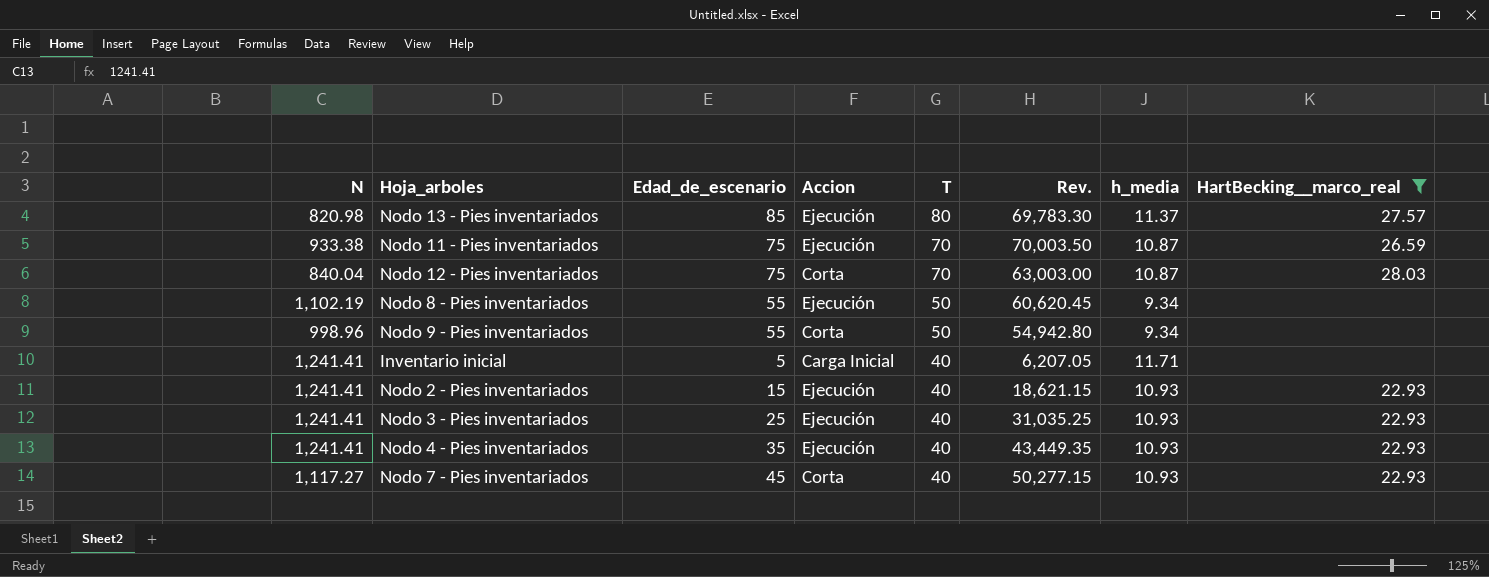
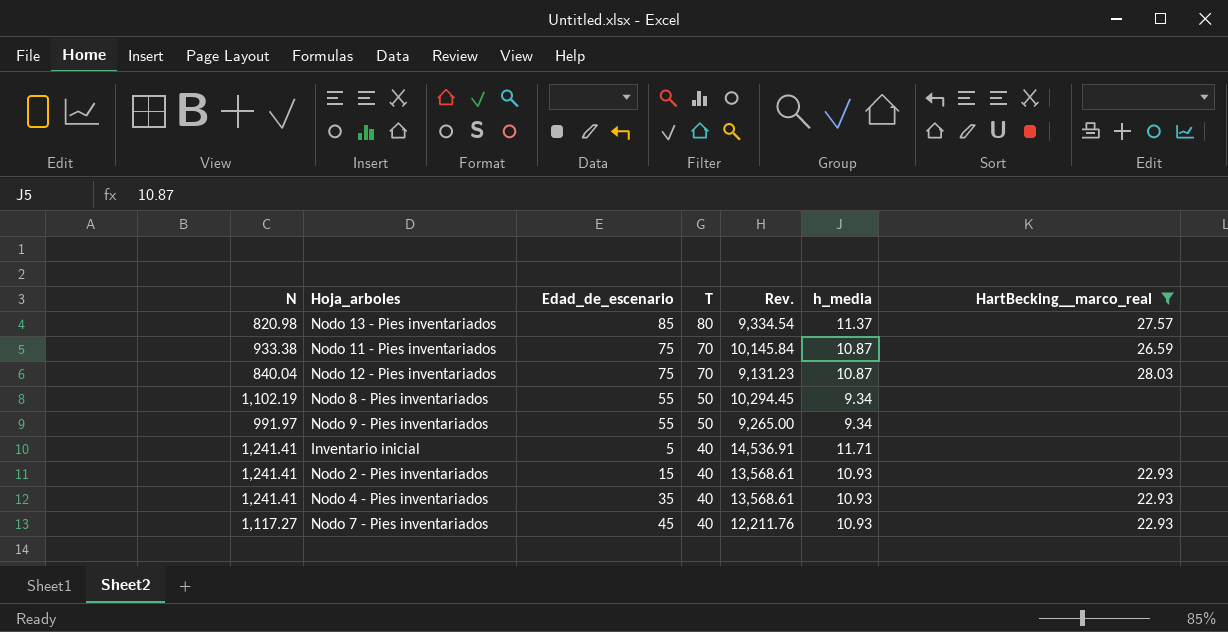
column Accion | position: 4 -> none
column Rev. | formula: [N] * [Edad_de_escenario] -> [N] * [h_media]
row Nodo 3 - Pies inventariados: 1,241.41 | 25 | Ejecución | 40 | 31,035.25 | 10.93 | 22.93 -> none
Nodo 9 - Pies inventariados | N: 998.96 -> 991.97

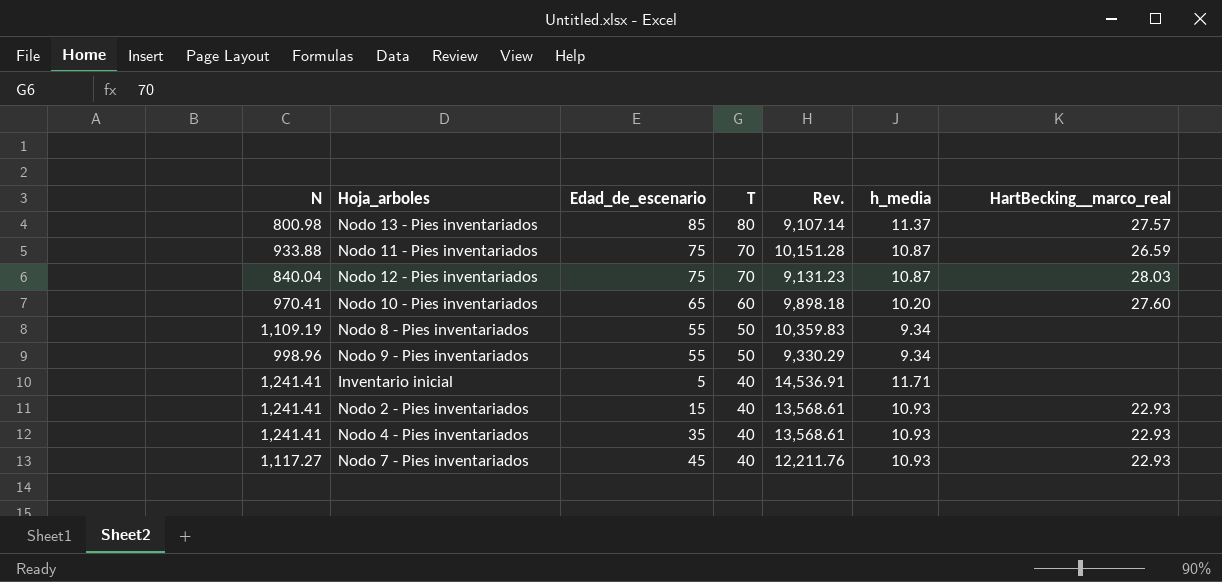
filter: HartBecking__marco_real != 27.60 -> none
Nodo 13 - Pies inventariados | N: 820.98 -> 800.98
Nodo 13 - Pies inventariados | Rev.: 9,334.54 -> 9,107.14
Nodo 11 - Pies inventariados | N: 933.38 -> 933.88
Nodo 11 - Pies inventariados | Rev.: 10,145.84 -> 10,151.28
Nodo 8 - Pies inventariados | N: 1,102.19 -> 1,109.19
Nodo 8 - Pies inventariados | Rev.: 10,294.45 -> 10,359.83
Nodo 9 - Pies inventariados | N: 991.97 -> 998.96
Nodo 9 - Pies inventariados | Rev.: 9,265.00 -> 9,330.29

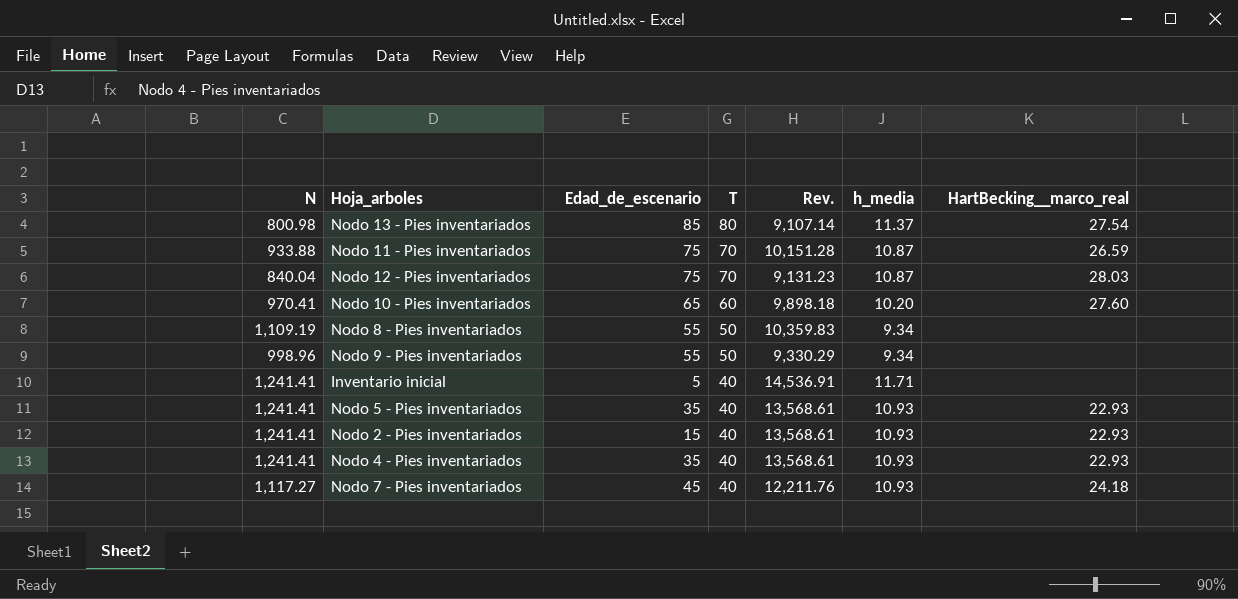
Nodo 13 - Pies inventariados | HartBecking__marco_real: 27.57 -> 27.54
row Nodo 5 - Pies inventariados: none -> 1,241.41 | 35 | 40 | 13,568.61 | 10.93 | 22.93
Nodo 7 - Pies inventariados | HartBecking__marco_real: 22.93 -> 24.18

